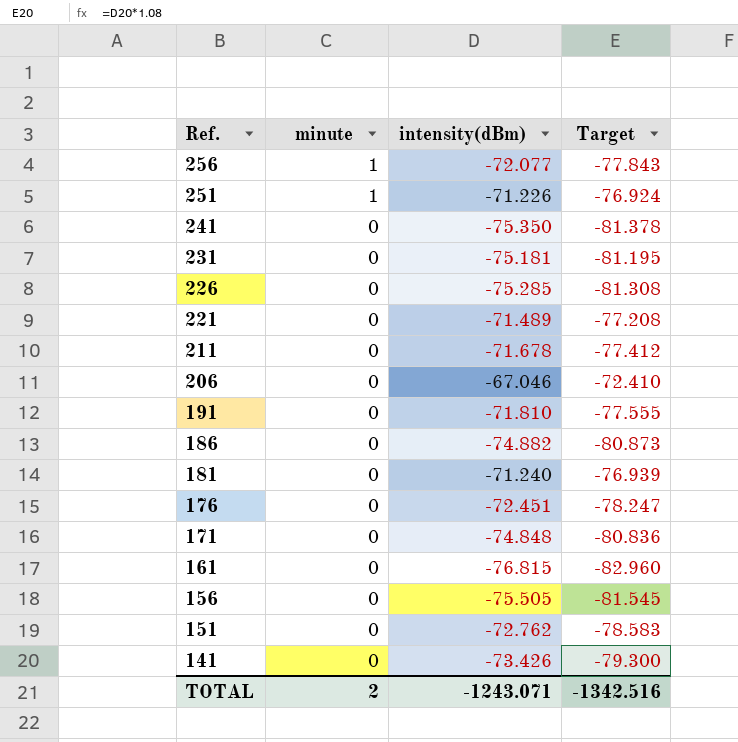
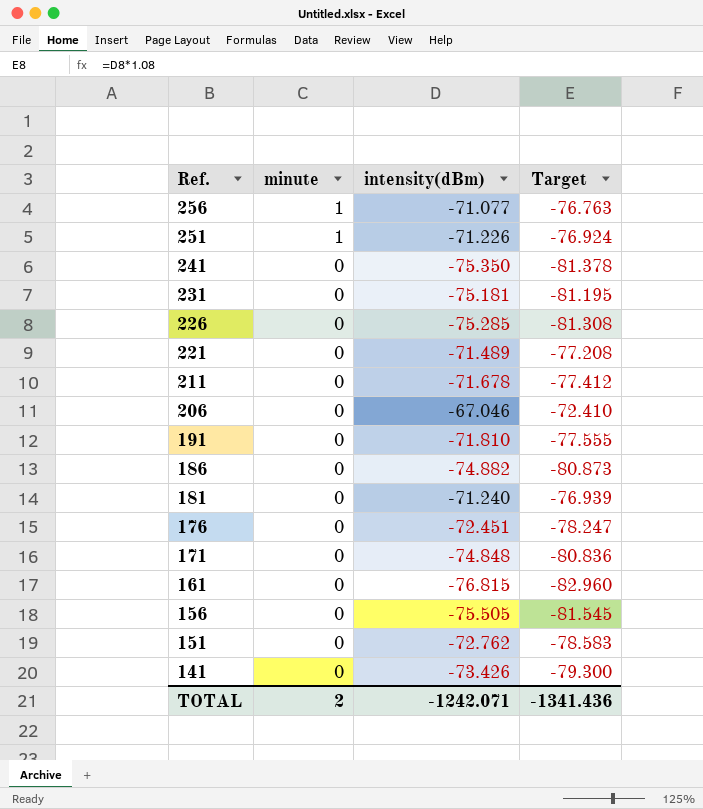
256 | intensity(dBm): -72.077 -> -71.077
256 | Target: -77.843 -> -76.763
TOTAL | intensity(dBm): -1243.071 -> -1242.071
TOTAL | Target: -1342.516 -> -1341.436

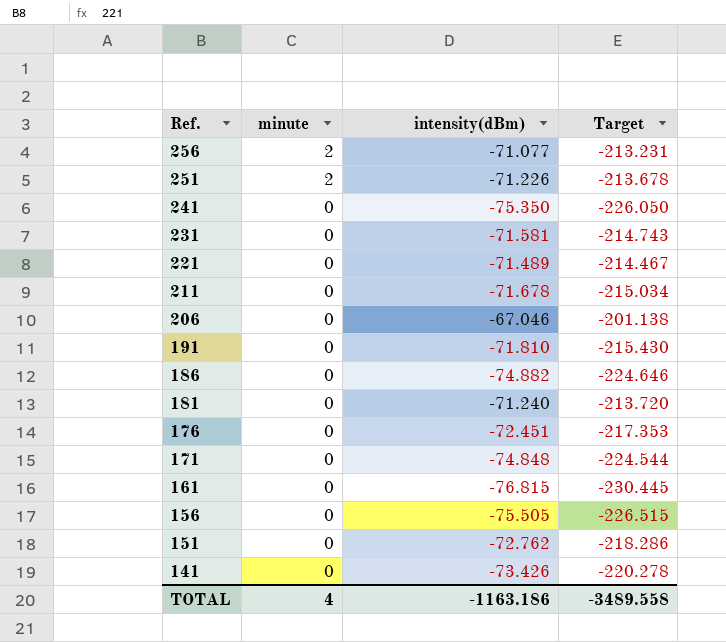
column Target | formula: [intensity(dBm)] * 1.08 -> [intensity(dBm)] * 3
row 226: 0 | -75.285 | -81.308 -> none
256 | minute: 1 -> 2
251 | minute: 1 -> 2
231 | intensity(dBm): -75.181 -> -71.581
TOTAL | minute: 2 -> 4
TOTAL | intensity(dBm): -1242.071 -> -1163.186
TOTAL | Target: -1341.436 -> -3489.558

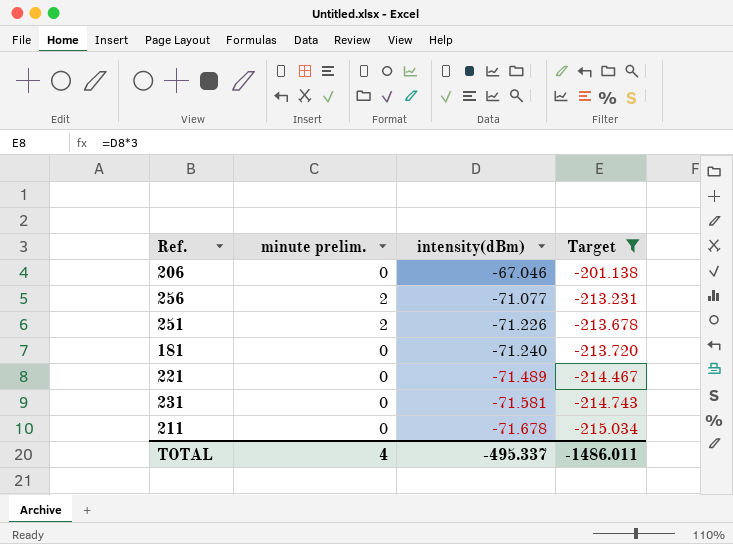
filter: none -> Target >= -215.034
row order: Ref. descending -> intensity(dBm) descending
column name: minute -> minute prelim.
TOTAL | intensity(dBm): -1163.186 -> -495.337
TOTAL | Target: -3489.558 -> -1486.011

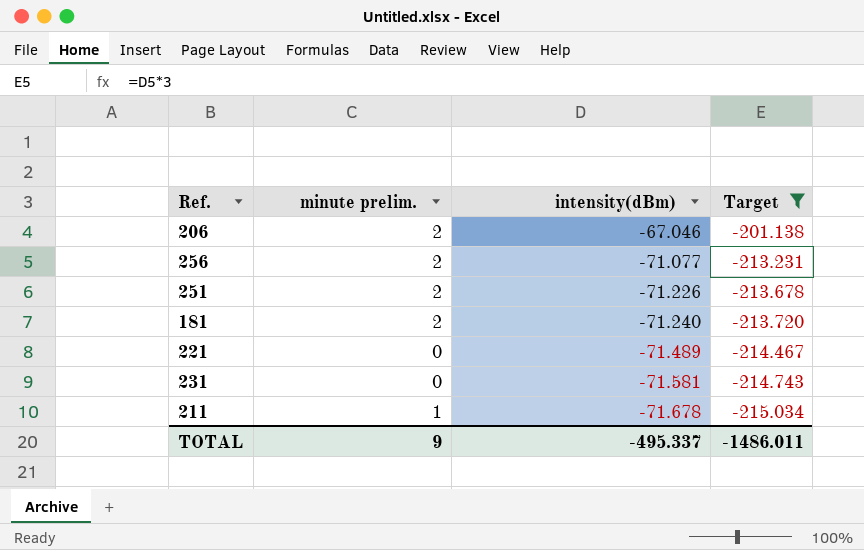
206 | minute prelim.: 0 -> 2
181 | minute prelim.: 0 -> 2
211 | minute prelim.: 0 -> 1
TOTAL | minute prelim.: 4 -> 9

